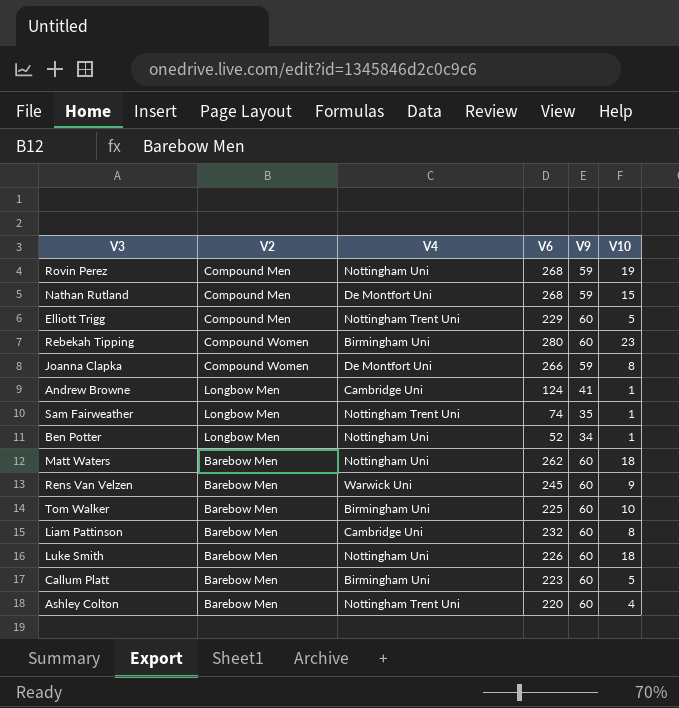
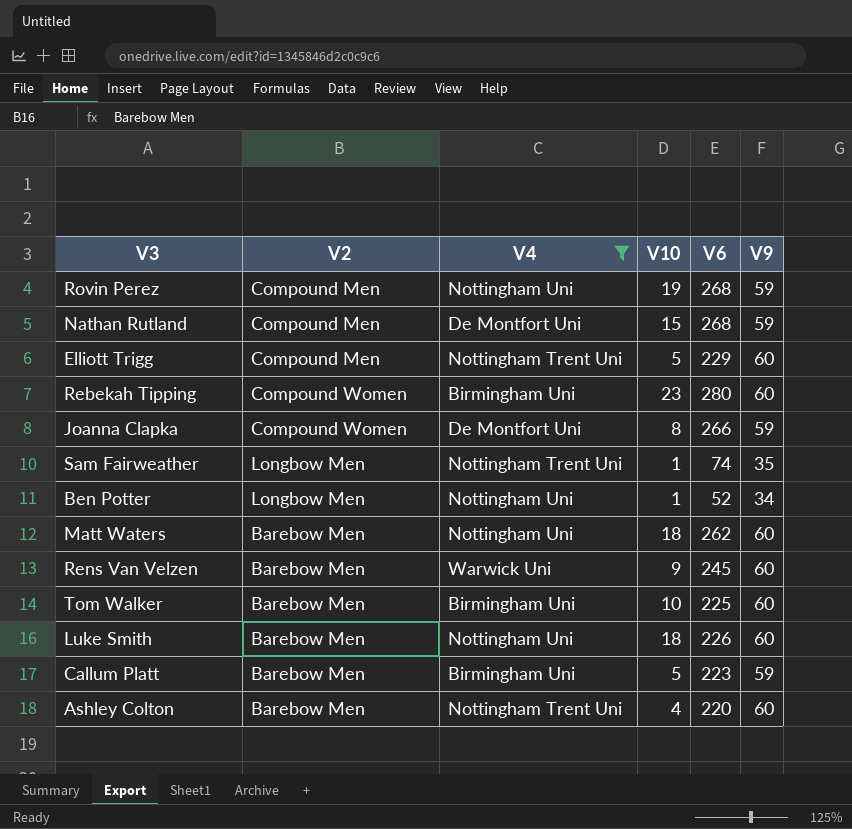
filter: none -> V4 != Cambridge Uni
column V10 | position: 6 -> 4
Callum Platt | V9: 60 -> 59

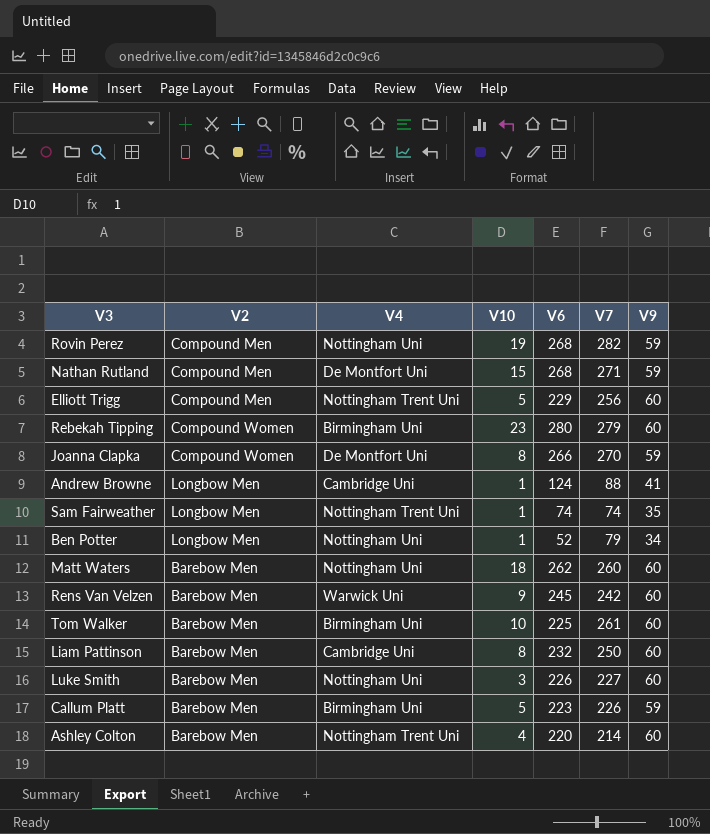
filter: V4 != Cambridge Uni -> none
column V7 | position: none -> 6
Luke Smith | V10: 18 -> 3

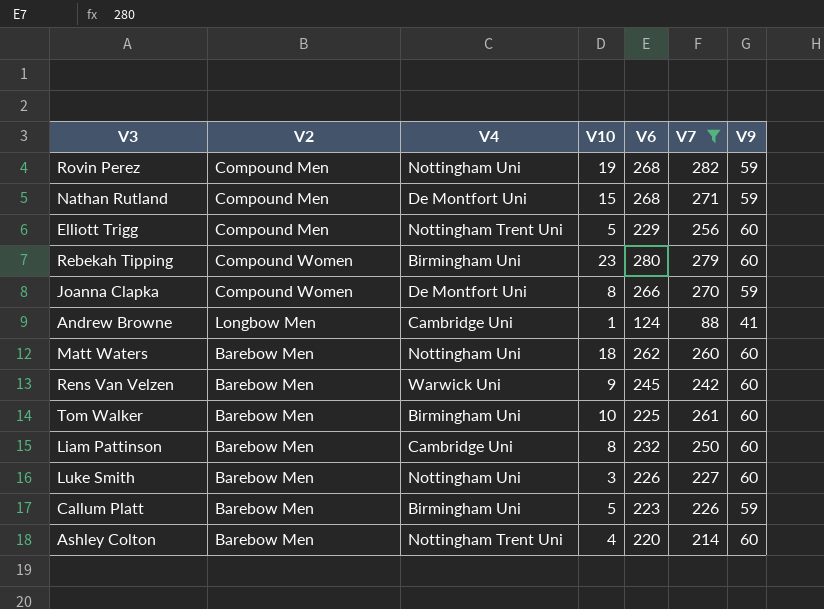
filter: none -> V7 >= 88

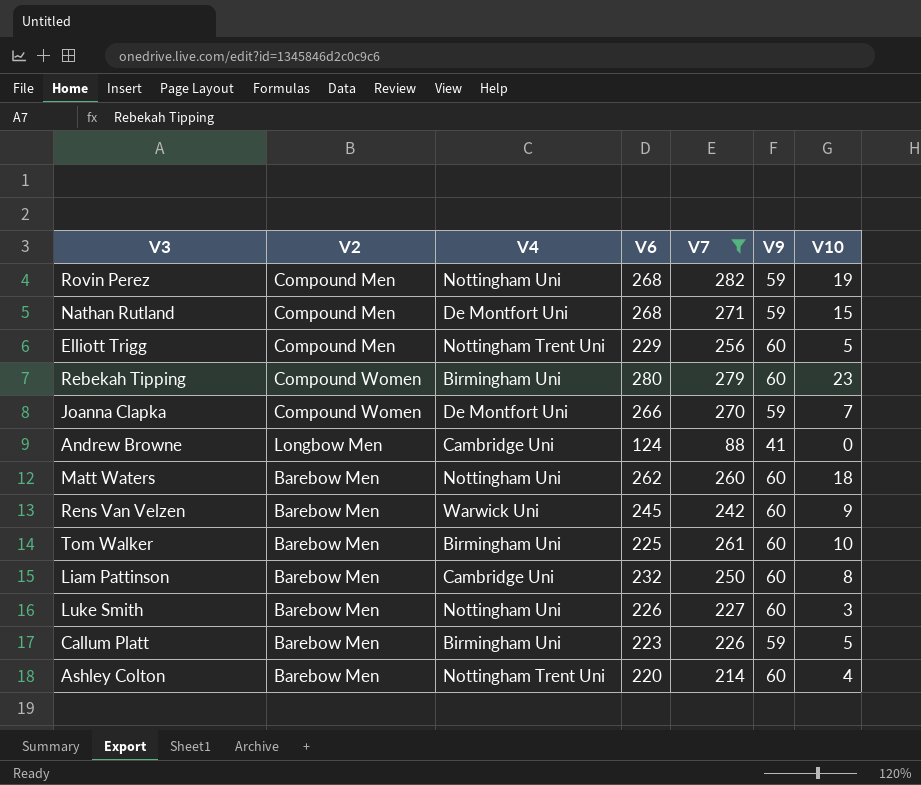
column V10 | position: 4 -> 7
Joanna Clapka | V10: 8 -> 7
Andrew Browne | V10: 1 -> 0

